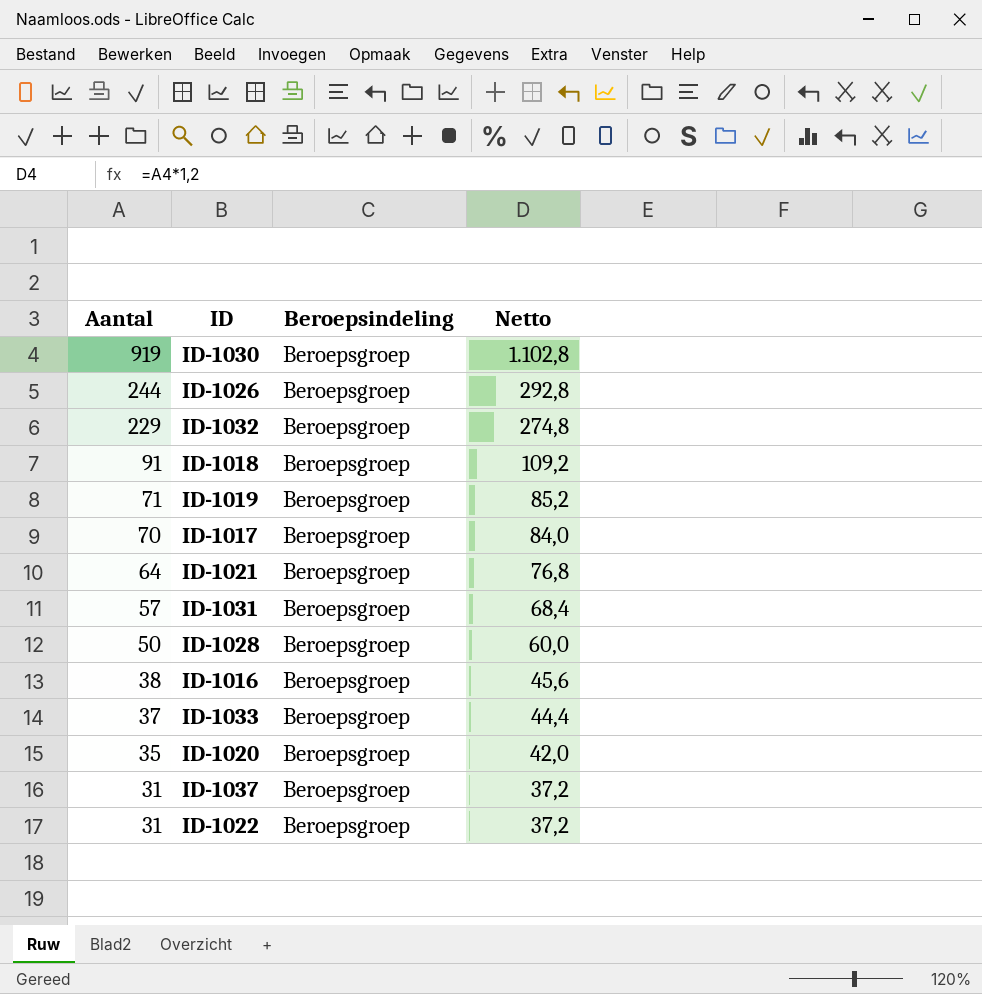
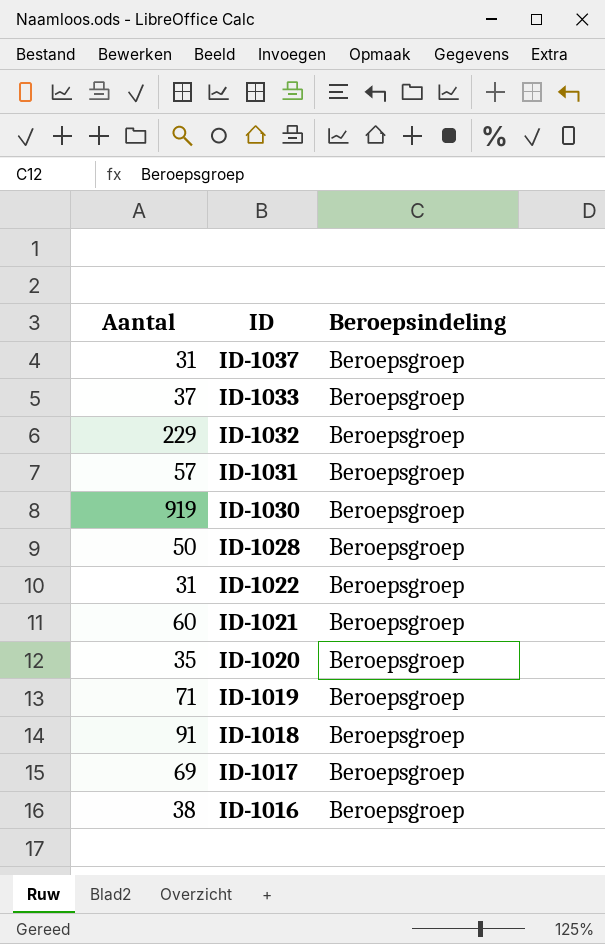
row order: Aantal descending -> ID descending
column Netto | formula: [Aantal] * 1,2 -> none
row ID-1026: 244 | Beroepsgroep | 292,8 -> none
ID-1021 | Aantal: 64 -> 60
ID-1017 | Aantal: 70 -> 69

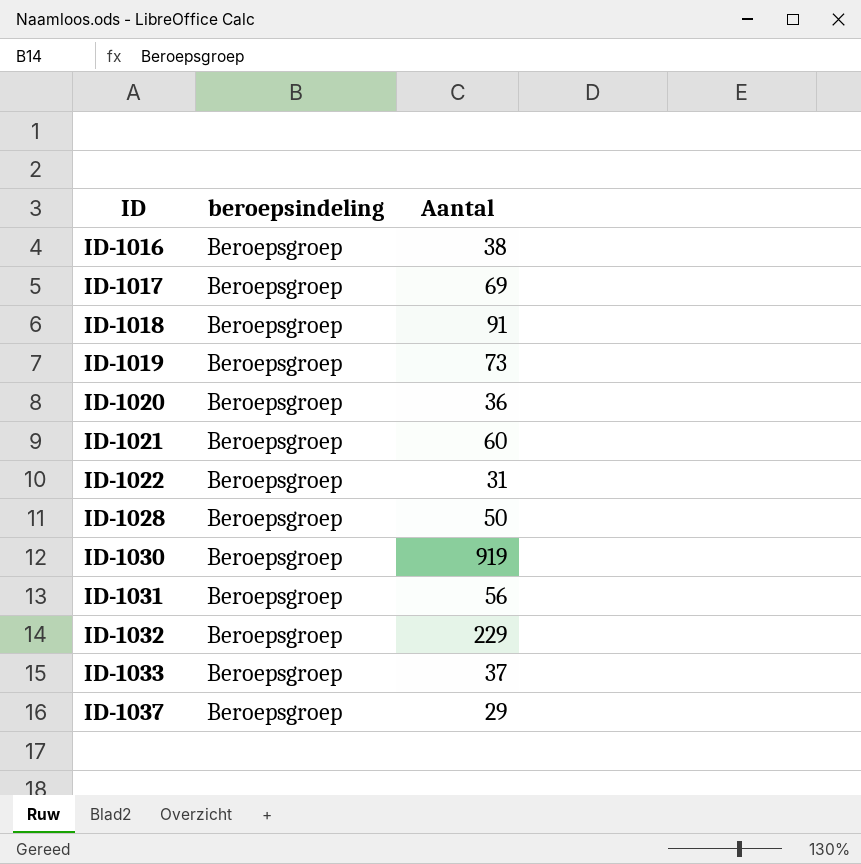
row order: ID descending -> ID ascending
column name: Beroepsindeling -> beroepsindeling
column Aantal | position: 1 -> 3
ID-1019 | Aantal: 71 -> 73
ID-1020 | Aantal: 35 -> 36
ID-1031 | Aantal: 57 -> 56
ID-1037 | Aantal: 31 -> 29

